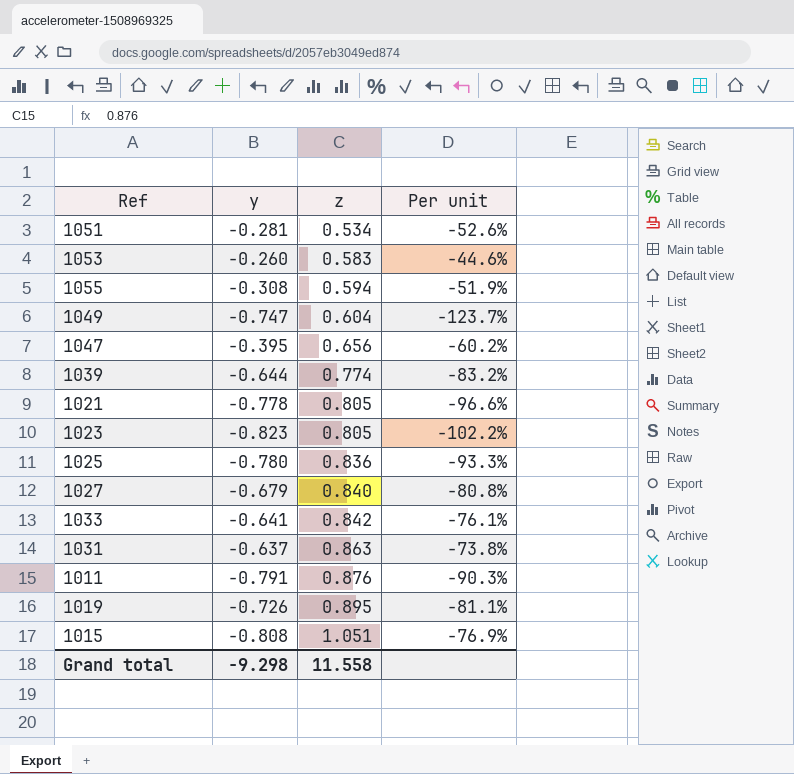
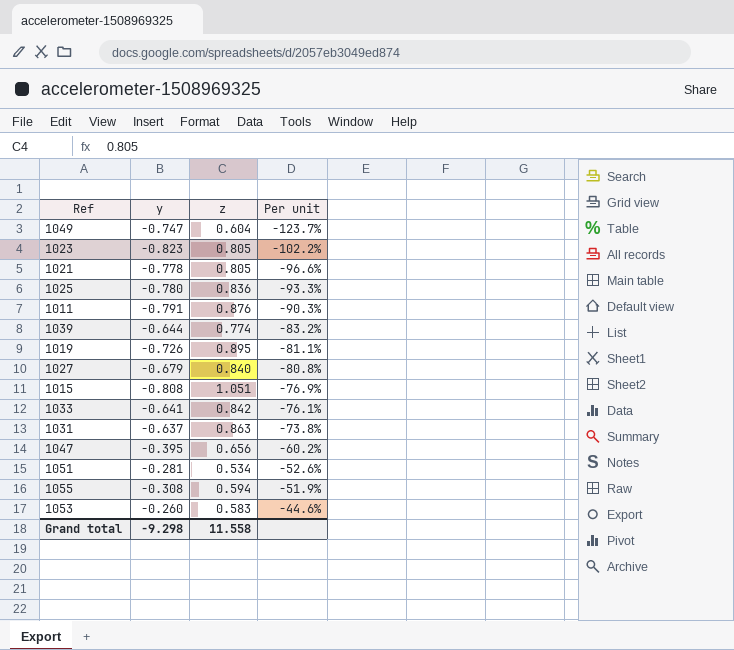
row order: z ascending -> Per unit ascending

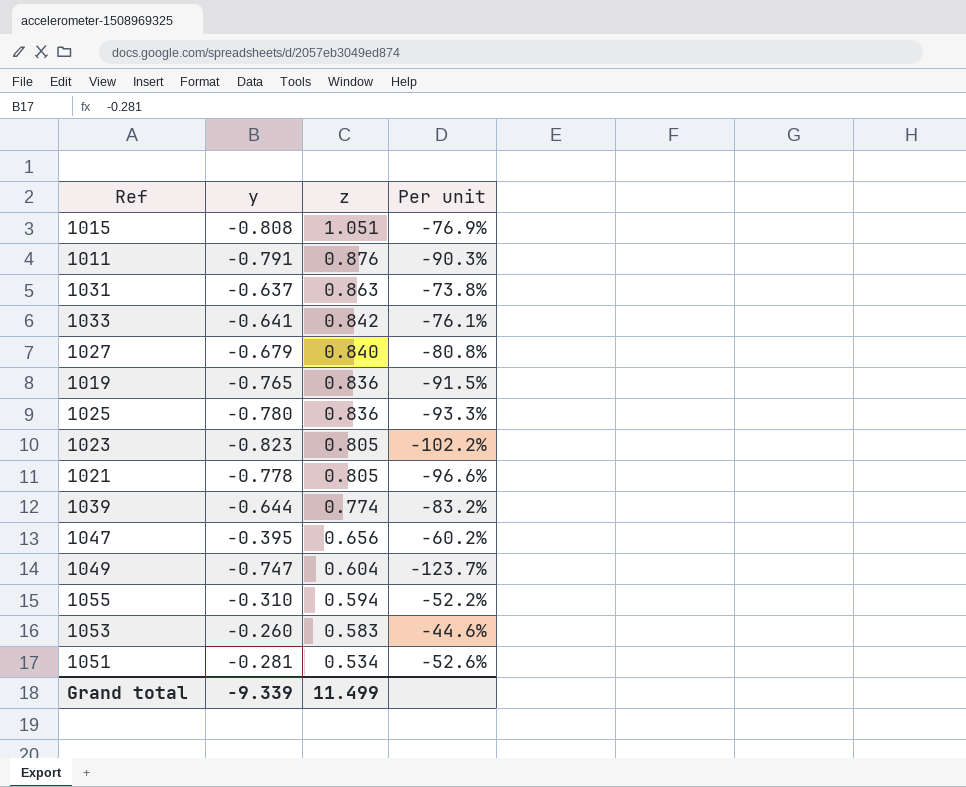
row order: Per unit ascending -> z descending
1019 | y: -0.726 -> -0.765
1019 | z: 0.895 -> 0.836
1019 | Per unit: -81.1% -> -91.5%
1055 | y: -0.308 -> -0.310
1055 | Per unit: -51.9% -> -52.2%
Grand total | y: -9.298 -> -9.339
Grand total | z: 11.558 -> 11.499

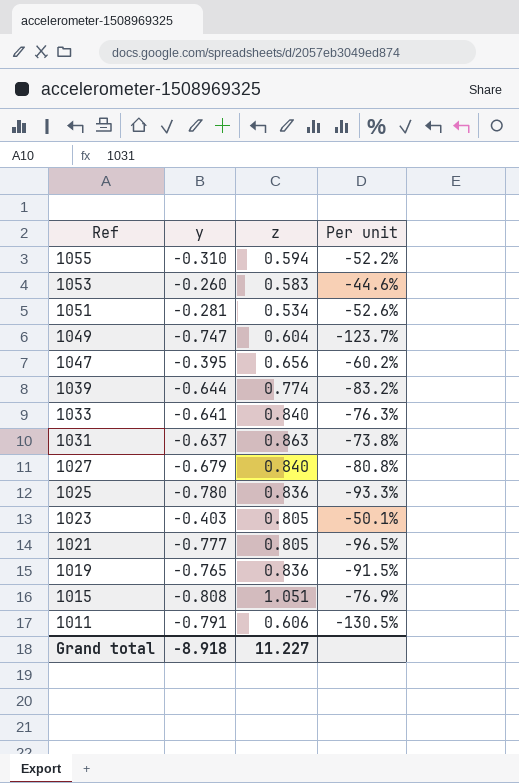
row order: z descending -> Ref descending
1033 | z: 0.842 -> 0.840
1033 | Per unit: -76.1% -> -76.3%
1023 | y: -0.823 -> -0.403
1023 | Per unit: -102.2% -> -50.1%
1021 | y: -0.778 -> -0.777
1021 | Per unit: -96.6% -> -96.5%
1011 | z: 0.876 -> 0.606
1011 | Per unit: -90.3% -> -130.5%
Grand total | y: -9.339 -> -8.918
Grand total | z: 11.499 -> 11.227

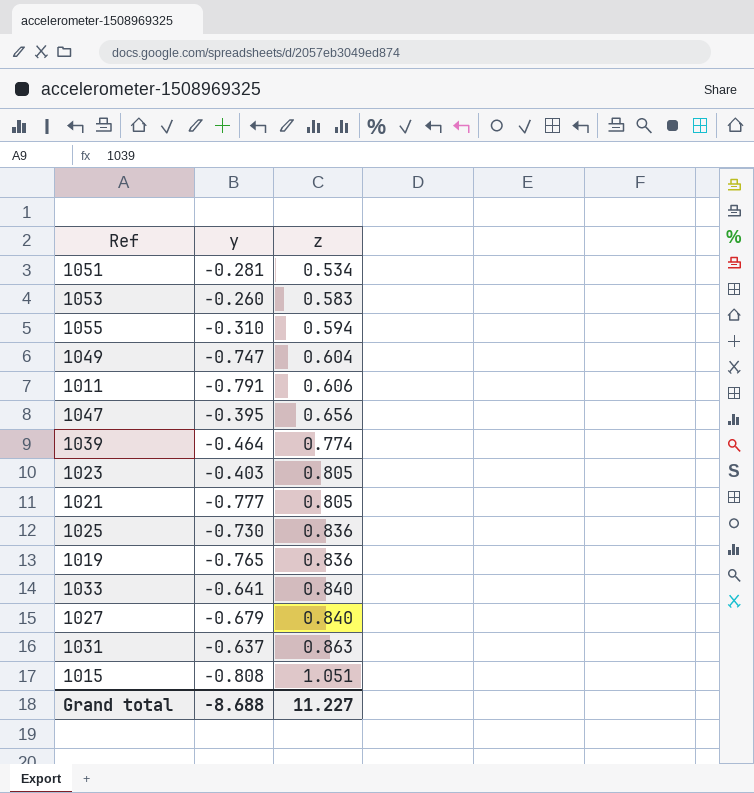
row order: Ref descending -> z ascending
column Per unit | formula: [y] / [z] -> none
1039 | y: -0.644 -> -0.464
1025 | y: -0.780 -> -0.730
Grand total | y: -8.918 -> -8.688

